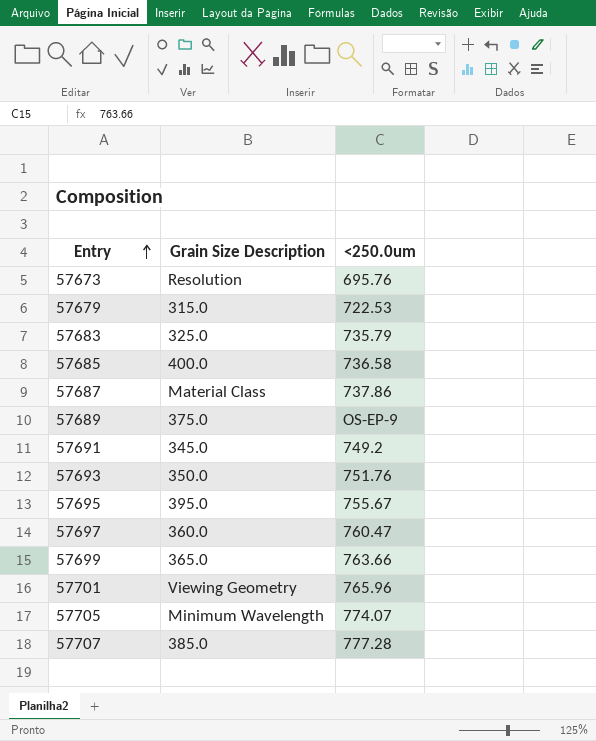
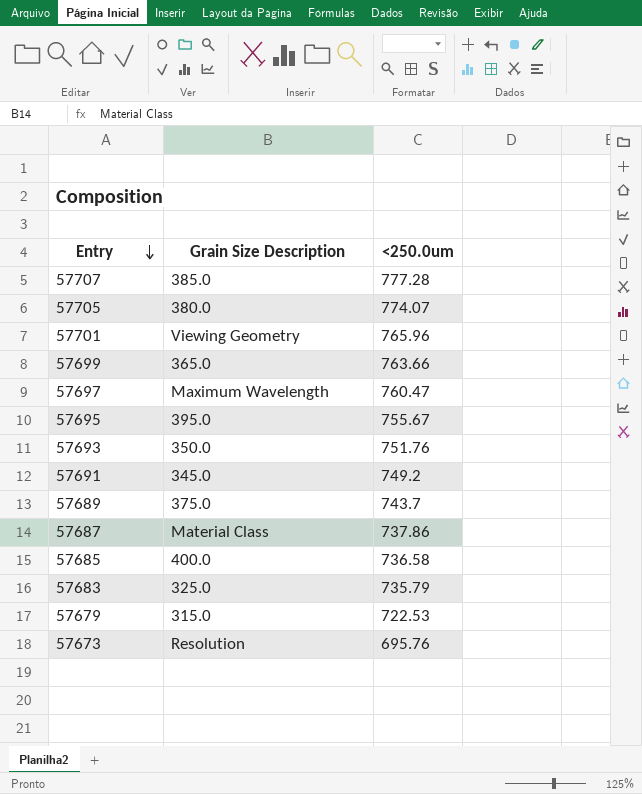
row order: Entry ascending -> Entry descending
57705 | Grain Size Description: Minimum Wavelength -> 380.0
57697 | Grain Size Description: 360.0 -> Maximum Wavelength
57689 | <250.0um: OS-EP-9 -> 743.7

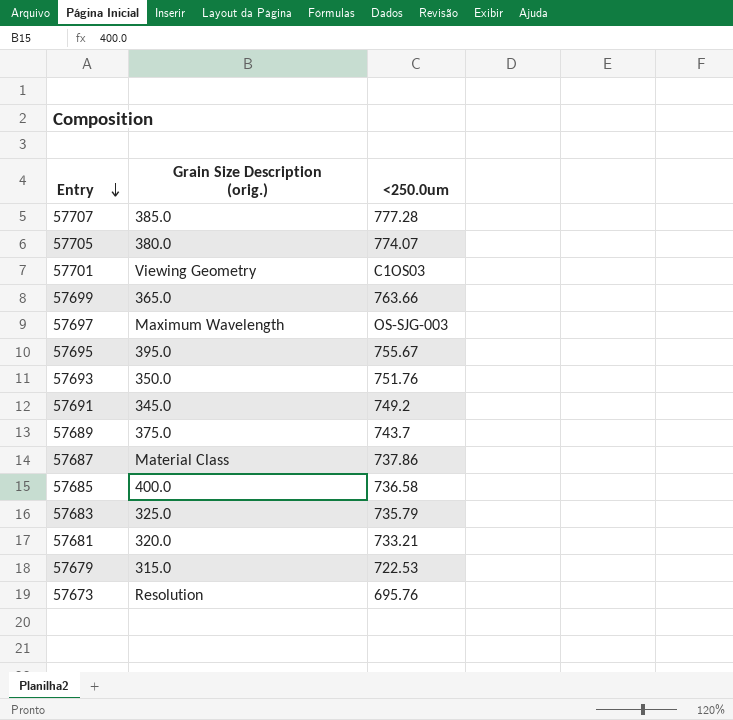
column name: Grain Size Description -> Grain Size Description (orig.)
57701 | <250.0um: 765.96 -> C1OS03
57697 | <250.0um: 760.47 -> OS-SJG-003
row 57681: none -> 320.0 | 733.21

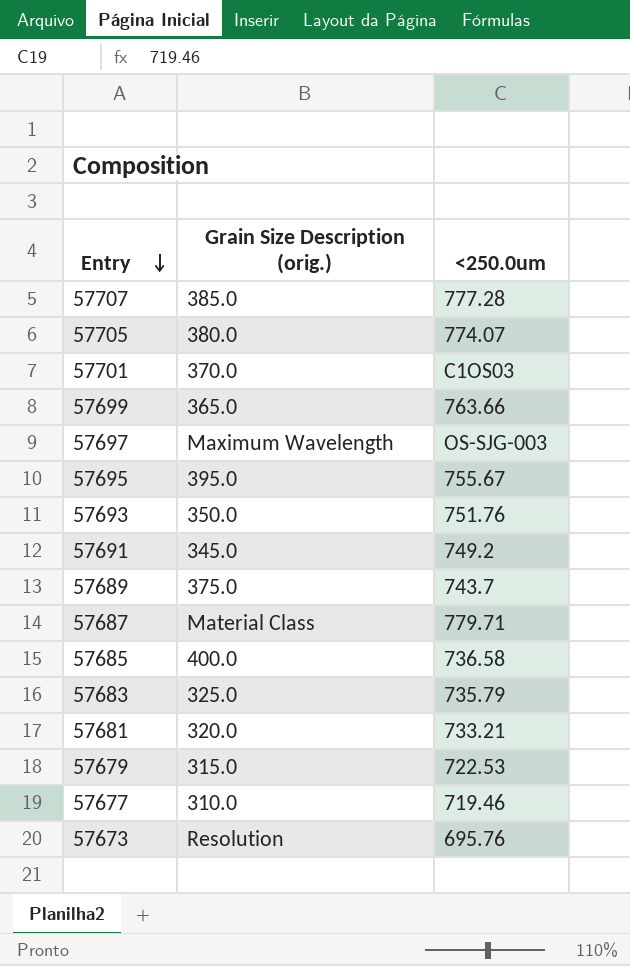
57701 | Grain Size Description (orig.): Viewing Geometry -> 370.0
57687 | <250.0um: 737.86 -> 779.71
row 57677: none -> 310.0 | 719.46

